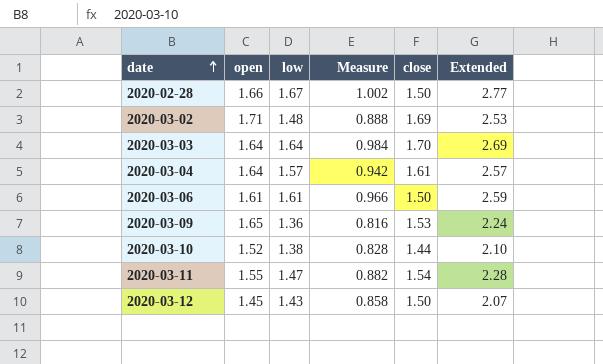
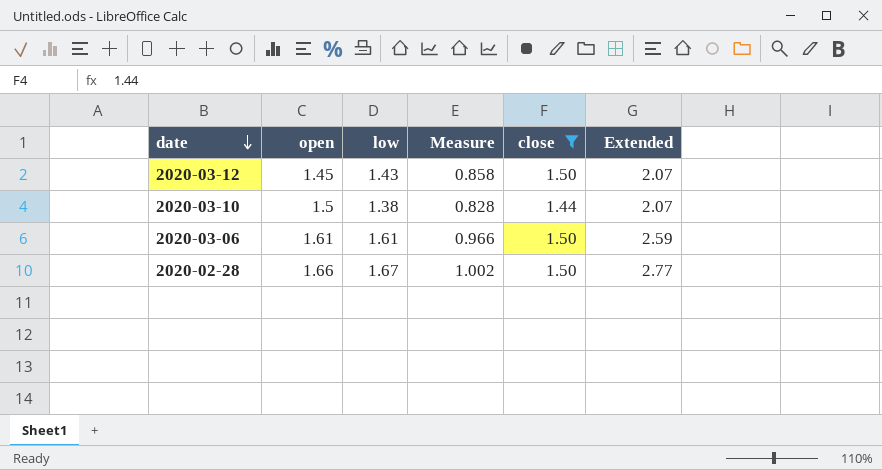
filter: none -> close <= 1.50
row order: date ascending -> date descending
2020-03-10 | open: 1.52 -> 1.5
2020-03-10 | Extended: 2.10 -> 2.07

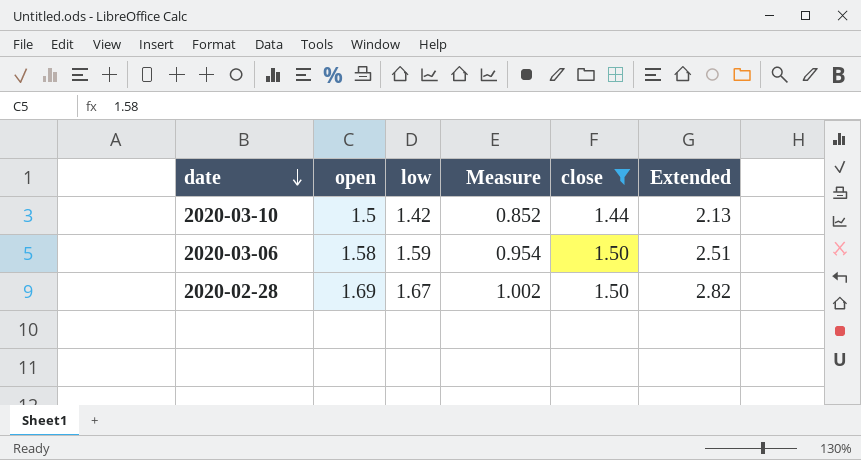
row 2020-03-12: 1.45 | 1.43 | 0.858 | 1.50 | 2.07 -> none
2020-03-10 | low: 1.38 -> 1.42
2020-03-10 | Measure: 0.828 -> 0.852
2020-03-10 | Extended: 2.07 -> 2.13
2020-03-06 | open: 1.61 -> 1.58
2020-03-06 | low: 1.61 -> 1.59
2020-03-06 | Measure: 0.966 -> 0.954
2020-03-06 | Extended: 2.59 -> 2.51
2020-02-28 | open: 1.66 -> 1.69
2020-02-28 | Extended: 2.77 -> 2.82

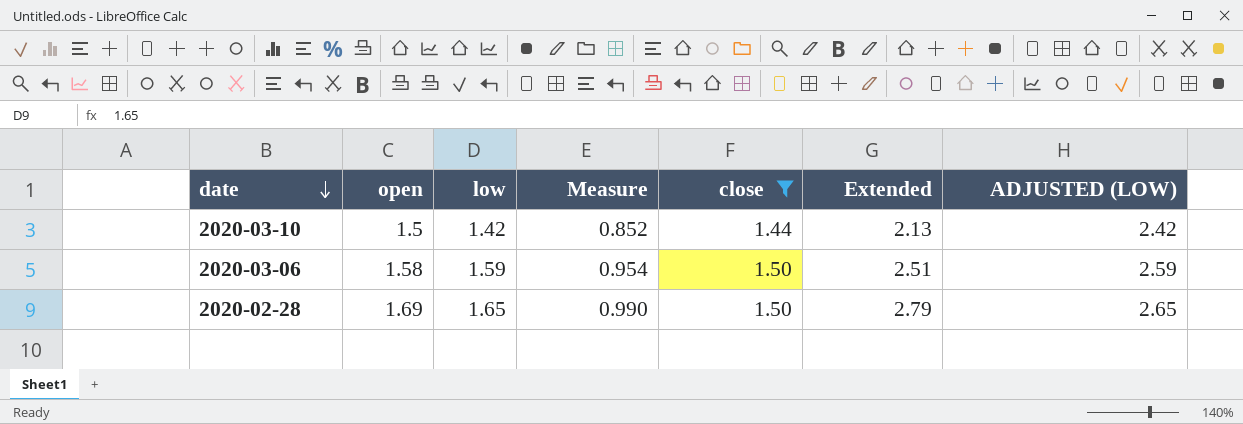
column ADJUSTED (LOW) | formula: none -> [low] + 1
2020-02-28 | low: 1.67 -> 1.65
2020-02-28 | Measure: 1.002 -> 0.990
2020-02-28 | Extended: 2.82 -> 2.79

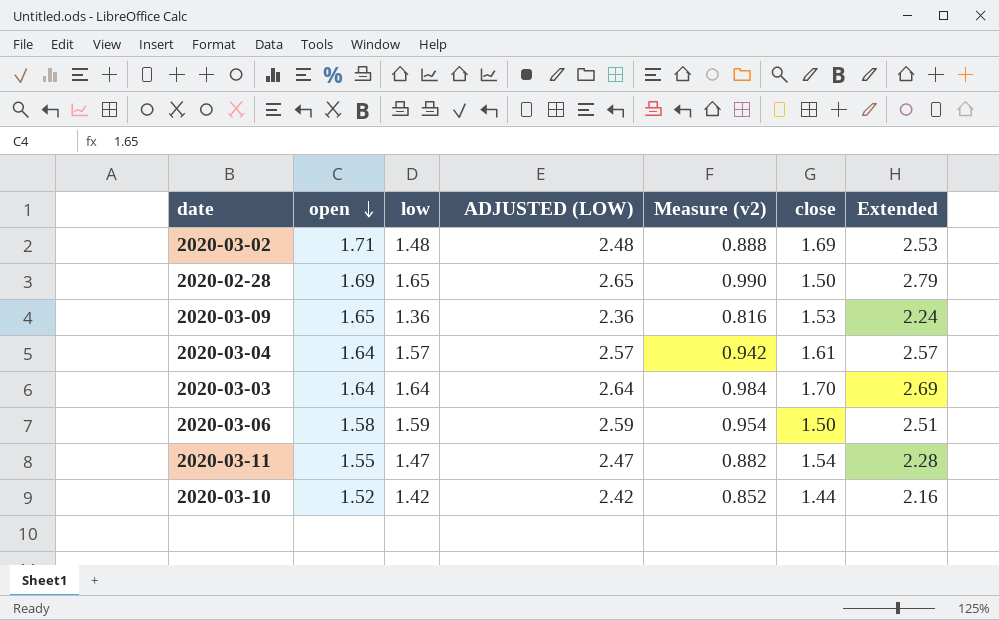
filter: close <= 1.50 -> none
row order: date descending -> open descending
column ADJUSTED (LOW) | position: 7 -> 4
column name: Measure -> Measure (v2)
2020-03-10 | open: 1.5 -> 1.52
2020-03-10 | Extended: 2.13 -> 2.16

